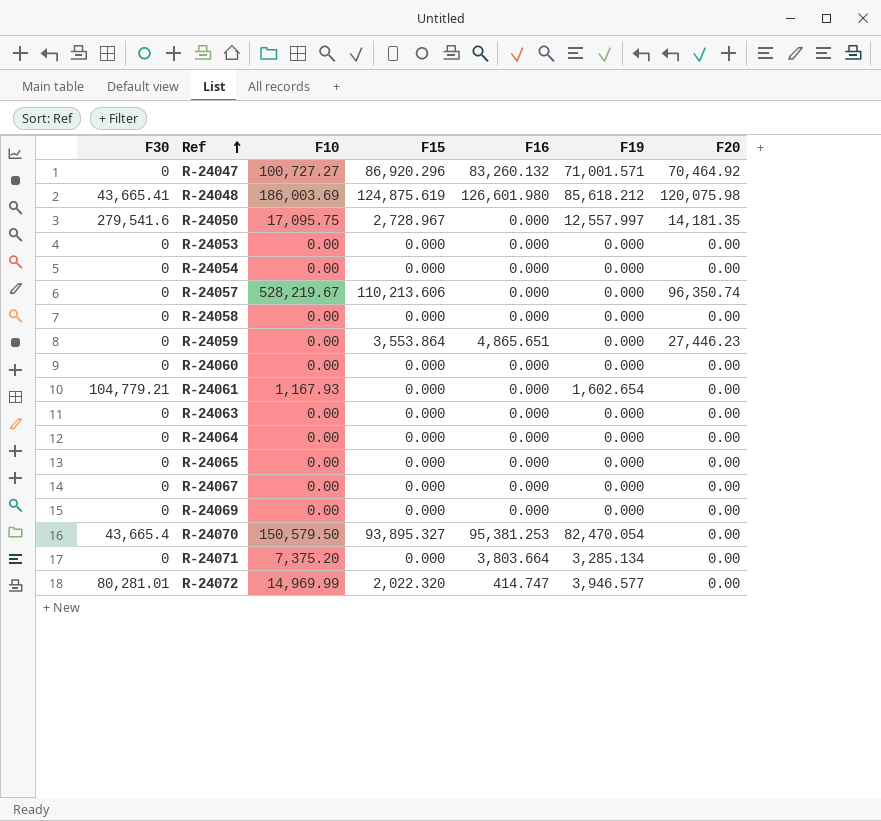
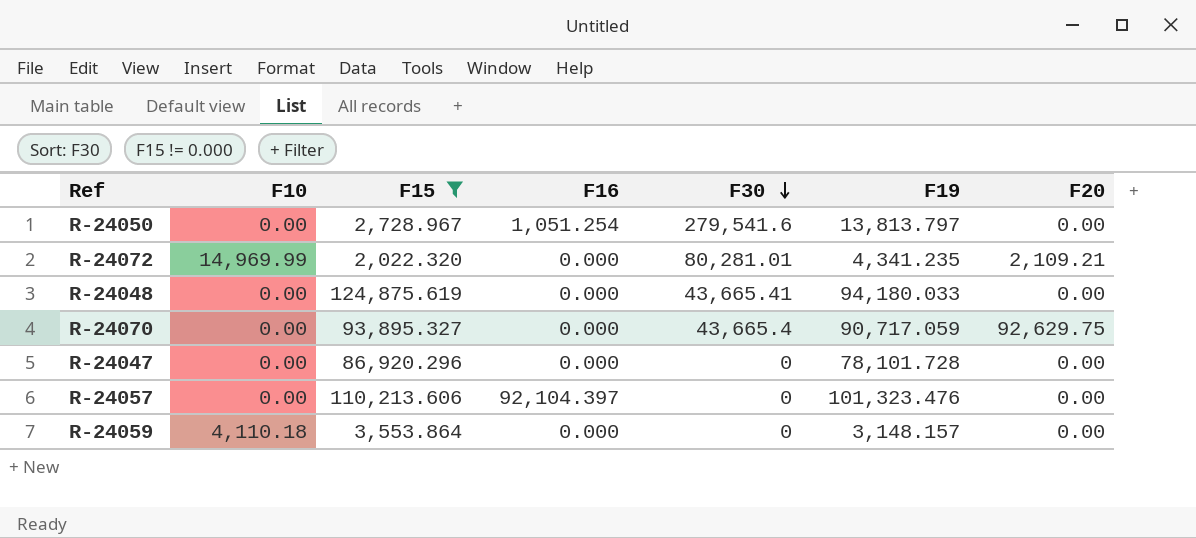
filter: none -> F15 != 0.000
row order: Ref ascending -> F30 descending
column F30 | position: 1 -> 5
R-24050 | F10: 17,095.75 -> 0.00
R-24050 | F16: 0.000 -> 1,051.254
R-24050 | F19: 12,557.997 -> 13,813.797
R-24050 | F20: 14,181.35 -> 0.00
R-24072 | F16: 414.747 -> 0.000
R-24072 | F19: 3,946.577 -> 4,341.235
R-24072 | F20: 0.00 -> 2,109.21
R-24048 | F10: 186,003.69 -> 0.00
R-24048 | F16: 126,601.980 -> 0.000
R-24048 | F19: 85,618.212 -> 94,180.033
R-24048 | F20: 120,075.98 -> 0.00
R-24070 | F10: 150,579.50 -> 0.00
R-24070 | F16: 95,381.253 -> 0.000
R-24070 | F19: 82,470.054 -> 90,717.059
R-24070 | F20: 0.00 -> 92,629.75
R-24047 | F10: 100,727.27 -> 0.00
R-24047 | F16: 83,260.132 -> 0.000
R-24047 | F19: 71,001.571 -> 78,101.728
R-24047 | F20: 70,464.92 -> 0.00
R-24057 | F10: 528,219.67 -> 0.00
R-24057 | F16: 0.000 -> 92,104.397
R-24057 | F19: 0.000 -> 101,323.476
R-24057 | F20: 96,350.74 -> 0.00
R-24059 | F10: 0.00 -> 4,110.18
R-24059 | F16: 4,865.651 -> 0.000
R-24059 | F19: 0.000 -> 3,148.157
R-24059 | F20: 27,446.23 -> 0.00

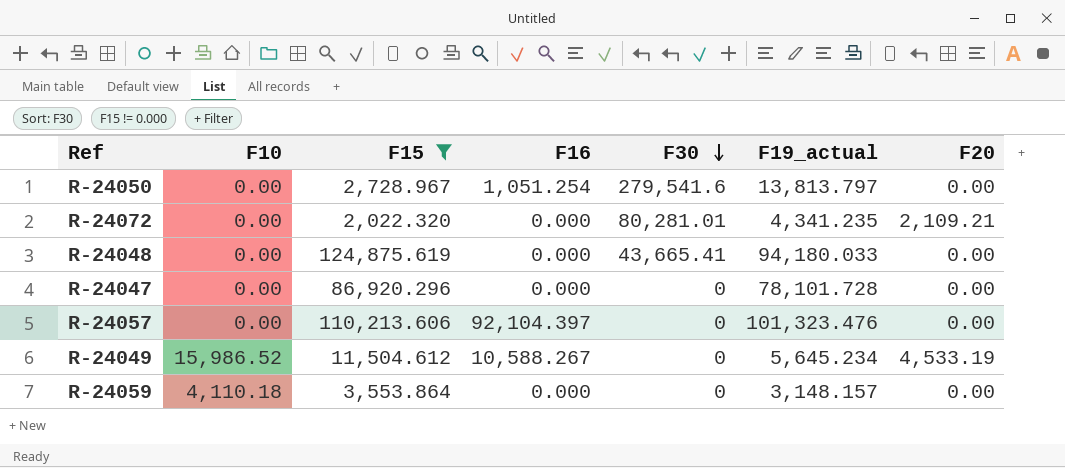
column name: F19 -> F19_actual
row R-24070: 0.00 | 93,895.327 | 0.000 | 43,665.4 | 90,717.059 | 92,629.75 -> none
R-24072 | F10: 14,969.99 -> 0.00
row R-24049: none -> 15,986.52 | 11,504.612 | 10,588.267 | 0 | 5,645.234 | 4,533.19

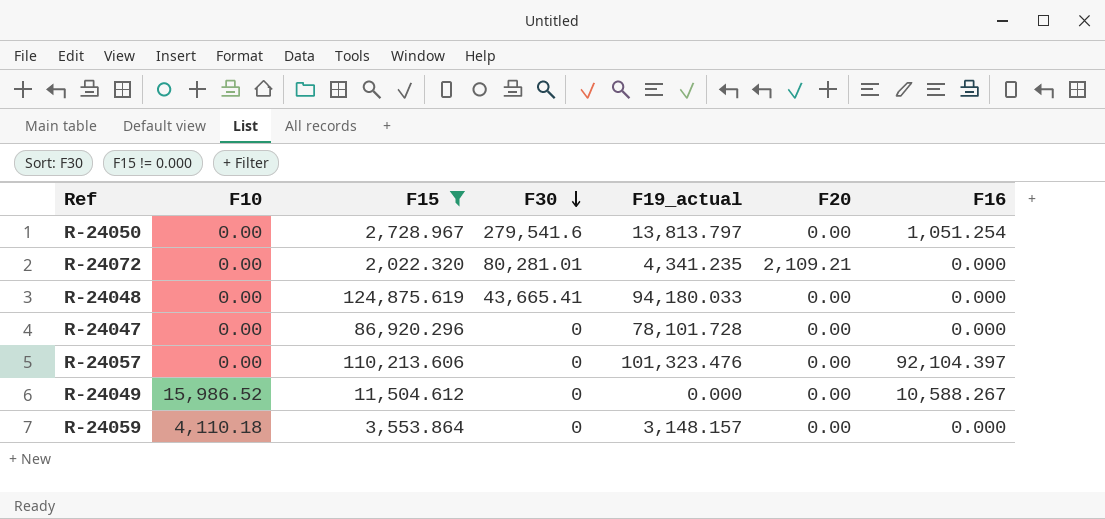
column F16 | position: 4 -> 7
R-24049 | F19_actual: 5,645.234 -> 0.000
R-24049 | F20: 4,533.19 -> 0.00

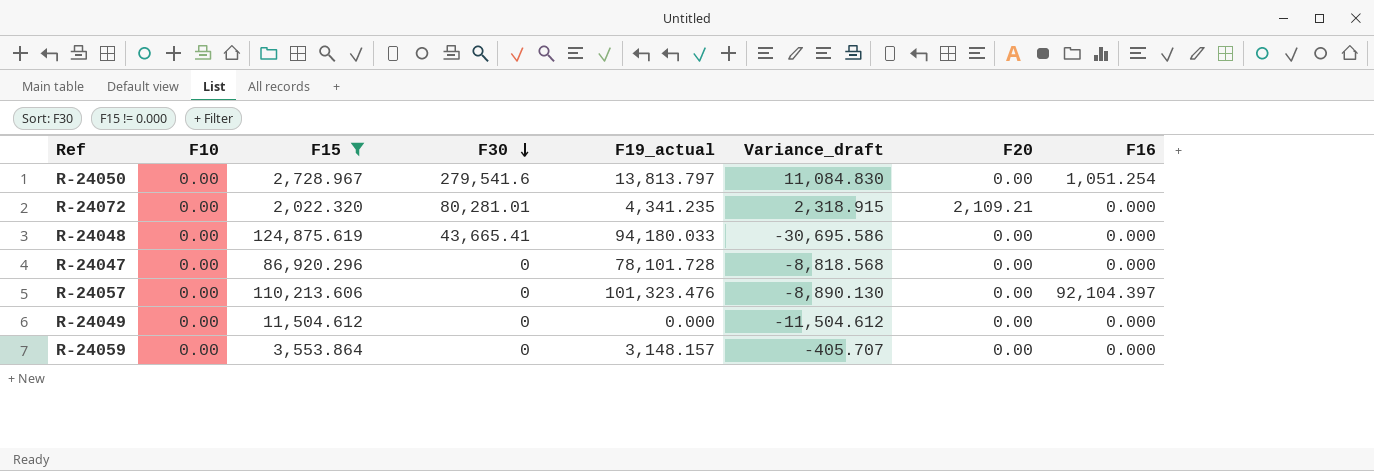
column Variance_draft | formula: none -> [F19_actual] - [F15]
R-24049 | F10: 15,986.52 -> 0.00
R-24049 | F16: 10,588.267 -> 0.000
R-24059 | F10: 4,110.18 -> 0.00

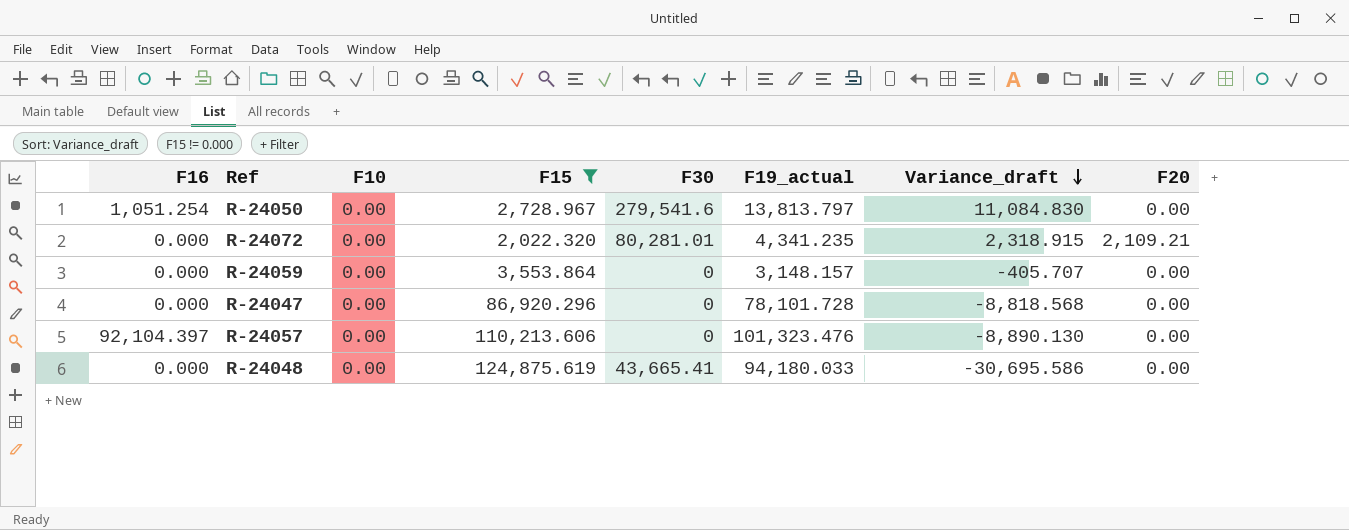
row order: F30 descending -> Variance_draft descending
column F16 | position: 8 -> 1
row R-24049: 0.00 | 11,504.612 | 0 | 0.000 | -11,504.612 | 0.00 | 0.000 -> none

